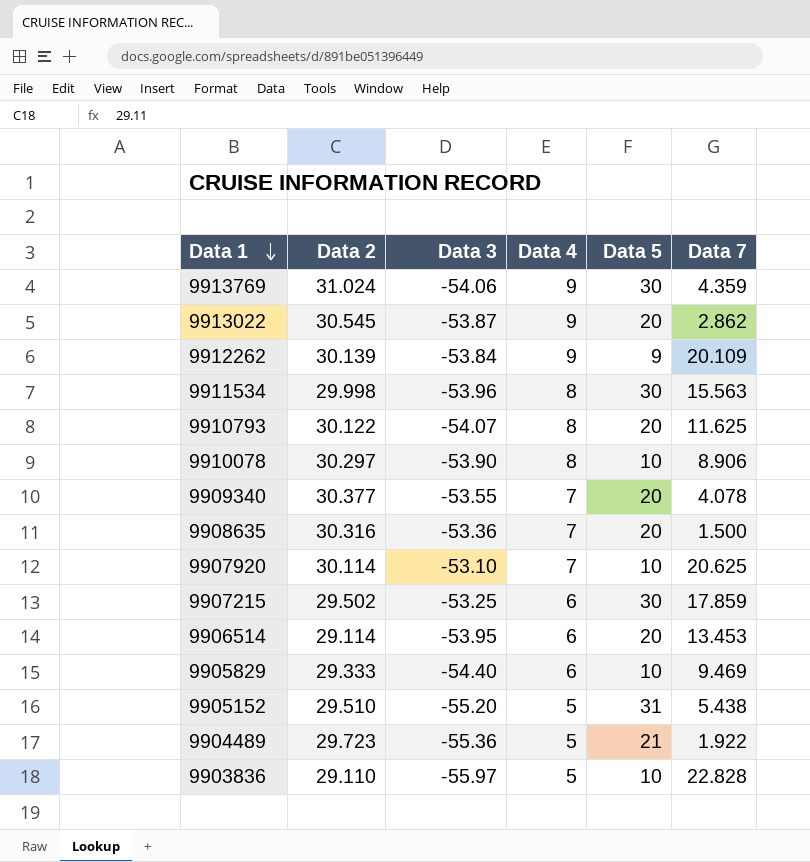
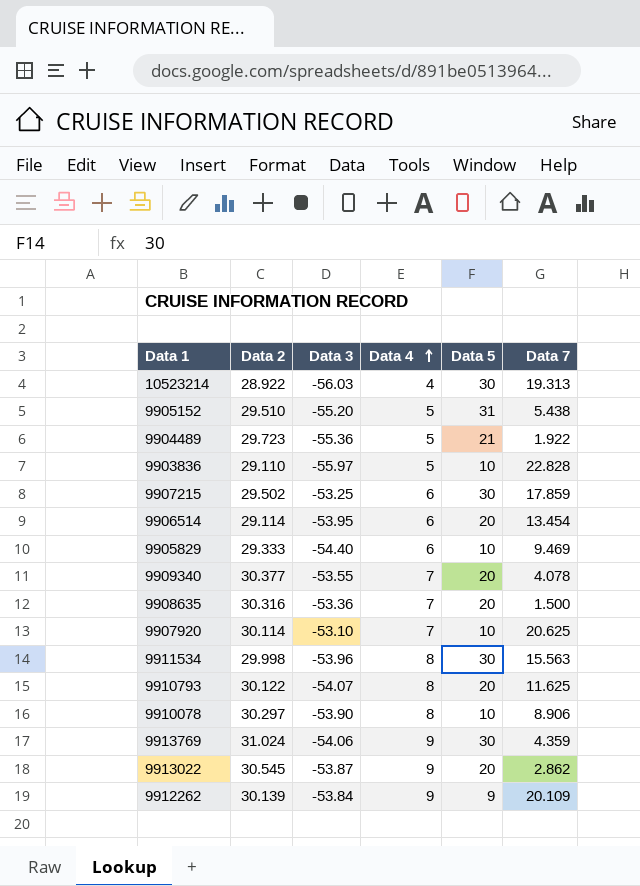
row order: Data 1 descending -> Data 4 ascending
row 10523214: none -> 28.922 | -56.03 | 4 | 30 | 19.313
9906514 | Data 7: 13.453 -> 13.454

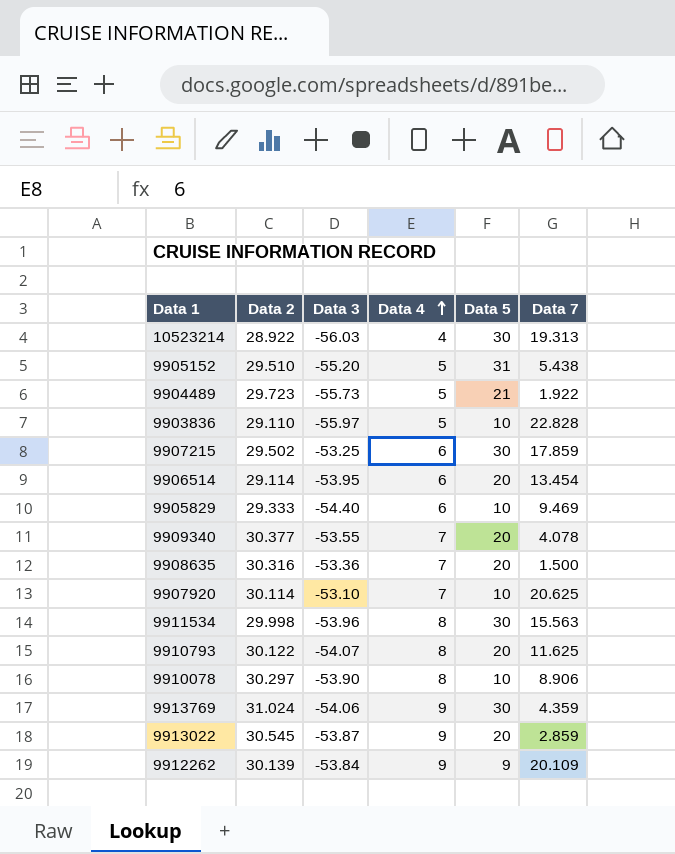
9904489 | Data 3: -55.36 -> -55.73
9913022 | Data 7: 2.862 -> 2.859

